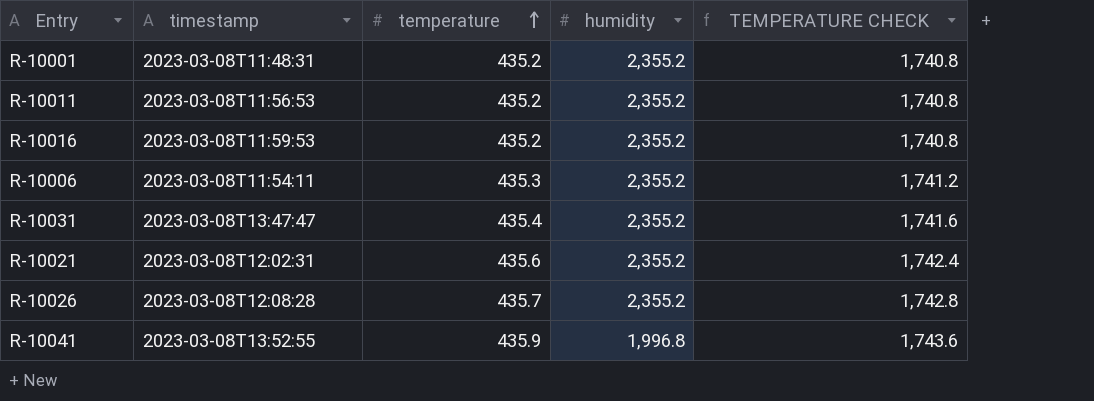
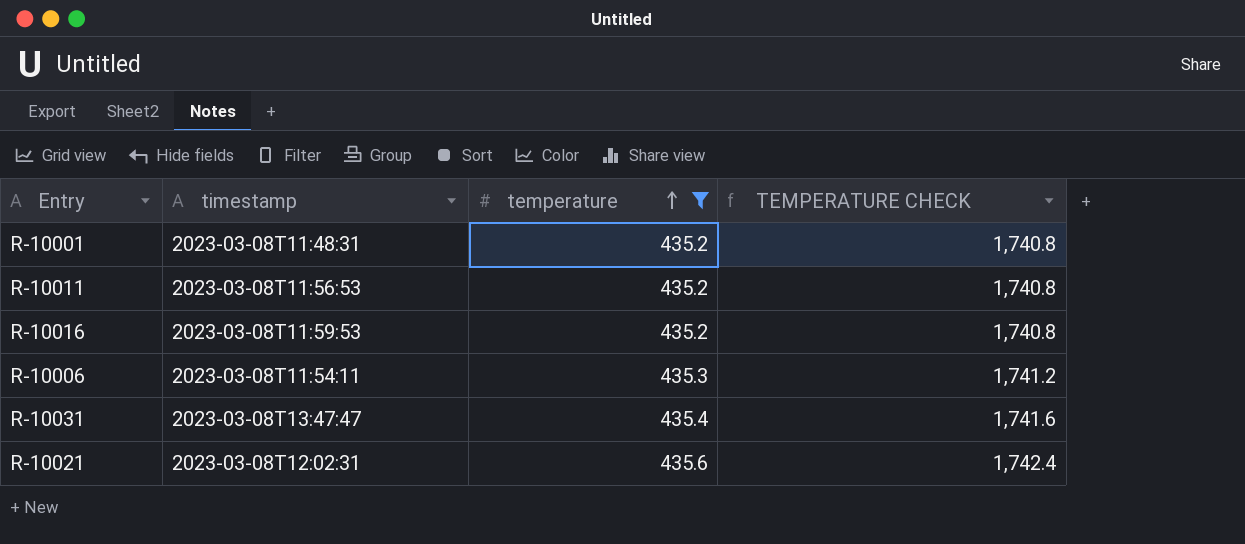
filter: none -> temperature <= 435.6
column humidity | position: 4 -> none

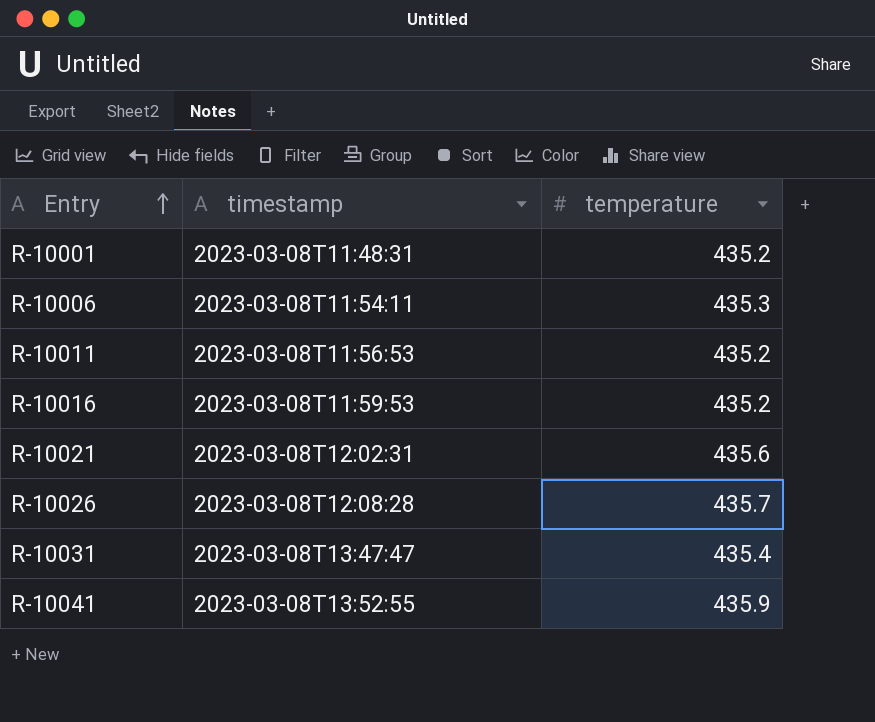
filter: temperature <= 435.6 -> none
row order: temperature ascending -> Entry ascending
column TEMPERATURE CHECK | formula: [temperature] * 4 -> none

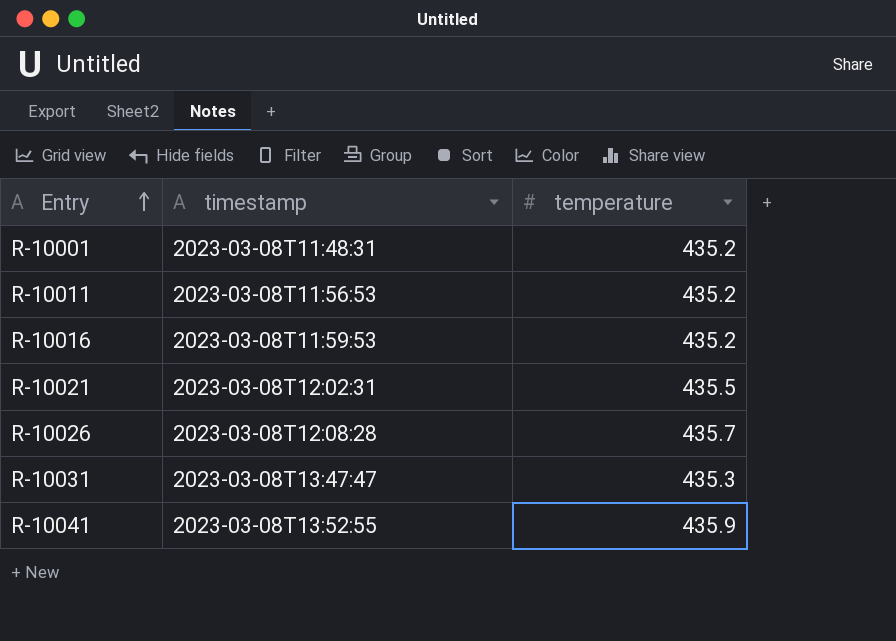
row R-10006: 2023-03-08T11:54:11 | 435.3 -> none
R-10021 | temperature: 435.6 -> 435.5
R-10031 | temperature: 435.4 -> 435.3

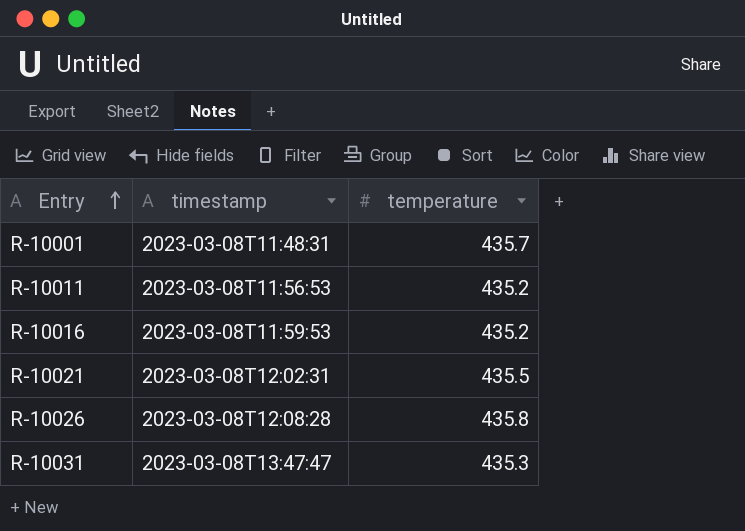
row R-10041: 2023-03-08T13:52:55 | 435.9 -> none
R-10001 | temperature: 435.2 -> 435.7
R-10026 | temperature: 435.7 -> 435.8

